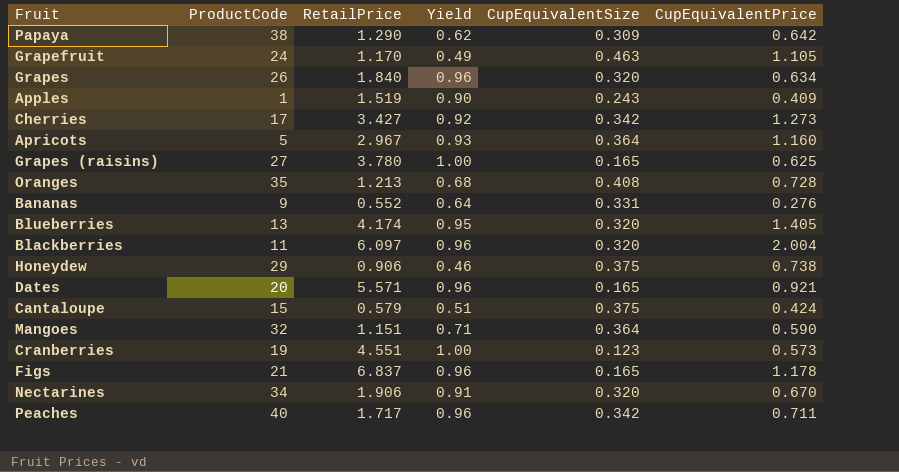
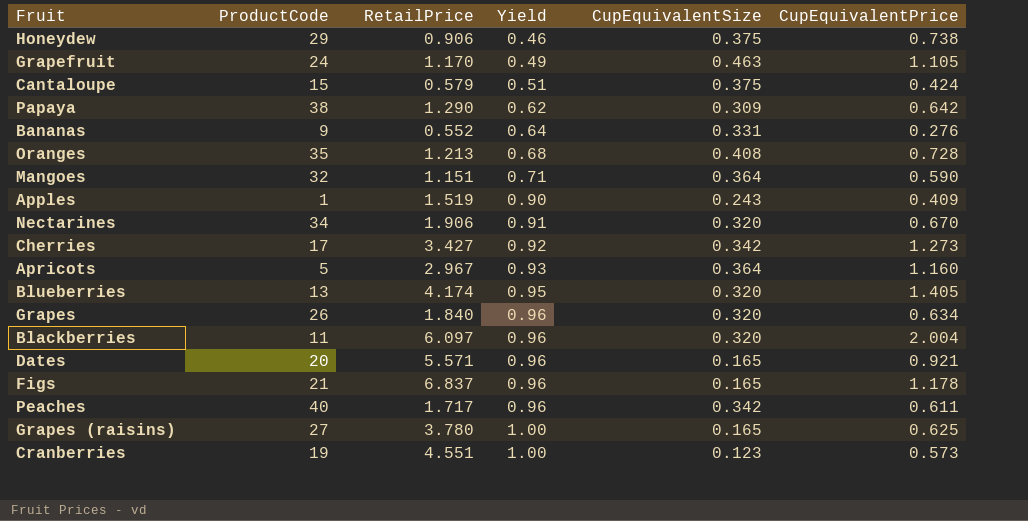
row order: none -> Yield ascending
Peaches | CupEquivalentPrice: 0.711 -> 0.611

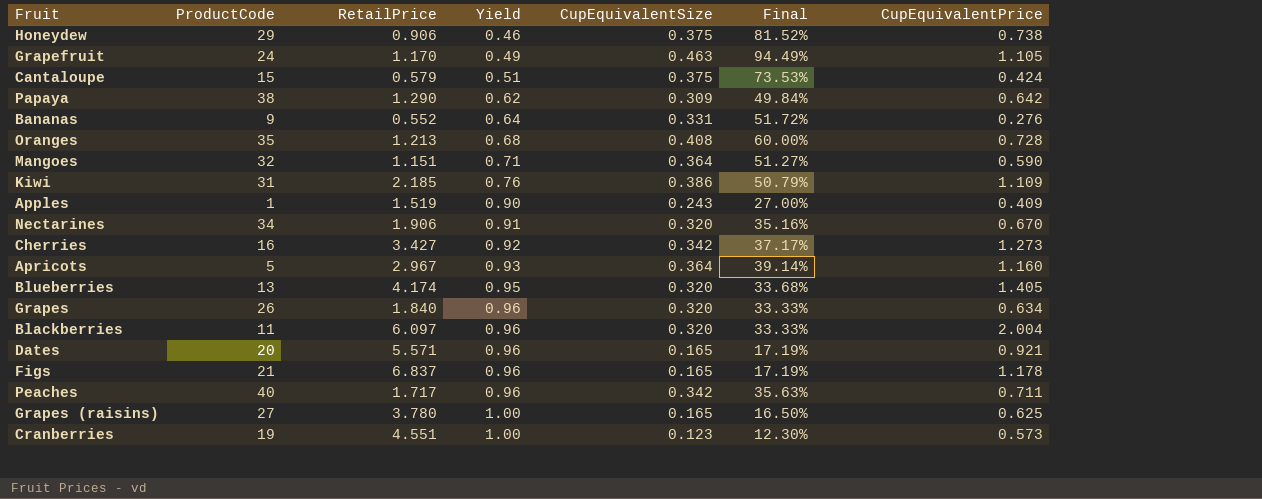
column Final | formula: none -> [CupEquivalentSize] / [Yield]
row Kiwi: none -> 31 | 2.185 | 0.76 | 0.386 | 50.79% | 1.109
Cherries | ProductCode: 17 -> 16
Peaches | CupEquivalentPrice: 0.611 -> 0.711

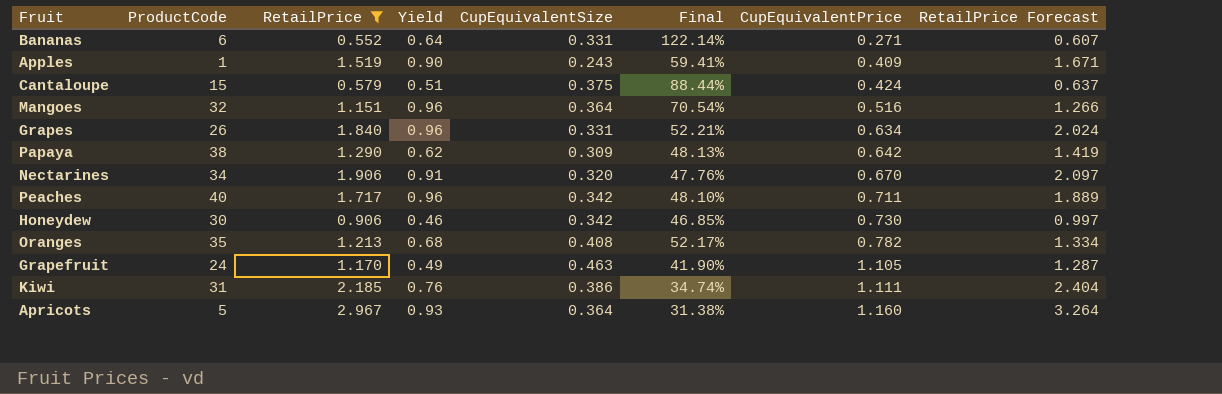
filter: none -> RetailPrice <= 2.967
row order: Yield ascending -> CupEquivalentPrice ascending
column Final | formula: [CupEquivalentSize] / [Yield] -> [CupEquivalentSize] / [CupEquivalentPrice]
column RetailPrice Forecast | formula: none -> [RetailPrice] * 1.1
Bananas | ProductCode: 9 -> 6
Bananas | CupEquivalentPrice: 0.276 -> 0.271
Mangoes | Yield: 0.71 -> 0.96
Mangoes | CupEquivalentPrice: 0.590 -> 0.516
Grapes | CupEquivalentSize: 0.320 -> 0.331
Honeydew | ProductCode: 29 -> 30
Honeydew | CupEquivalentSize: 0.375 -> 0.342
Honeydew | CupEquivalentPrice: 0.738 -> 0.730
Oranges | CupEquivalentPrice: 0.728 -> 0.782
Kiwi | CupEquivalentPrice: 1.109 -> 1.111

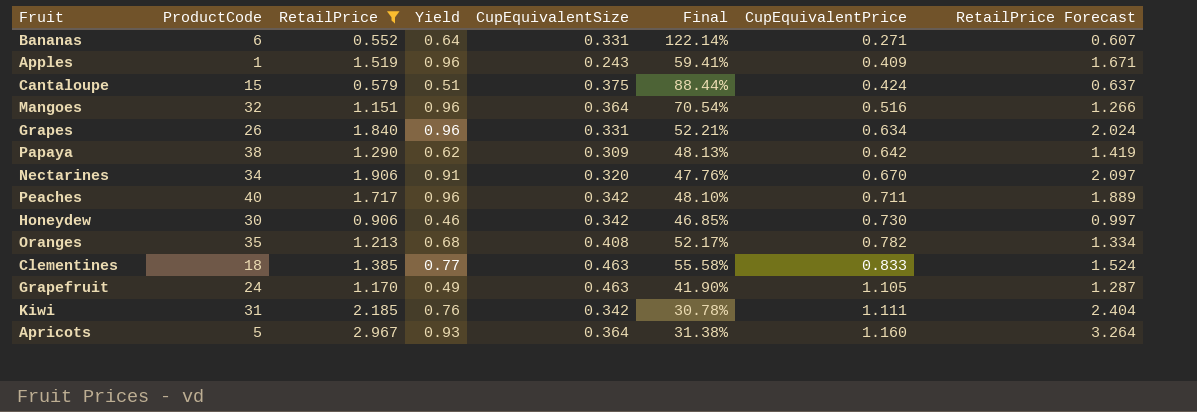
Apples | Yield: 0.90 -> 0.96
row Clementines: none -> 18 | 1.385 | 0.77 | 0.463 | 55.58% | 0.833 | 1.524
Kiwi | CupEquivalentSize: 0.386 -> 0.342
Kiwi | Final: 34.74% -> 30.78%

